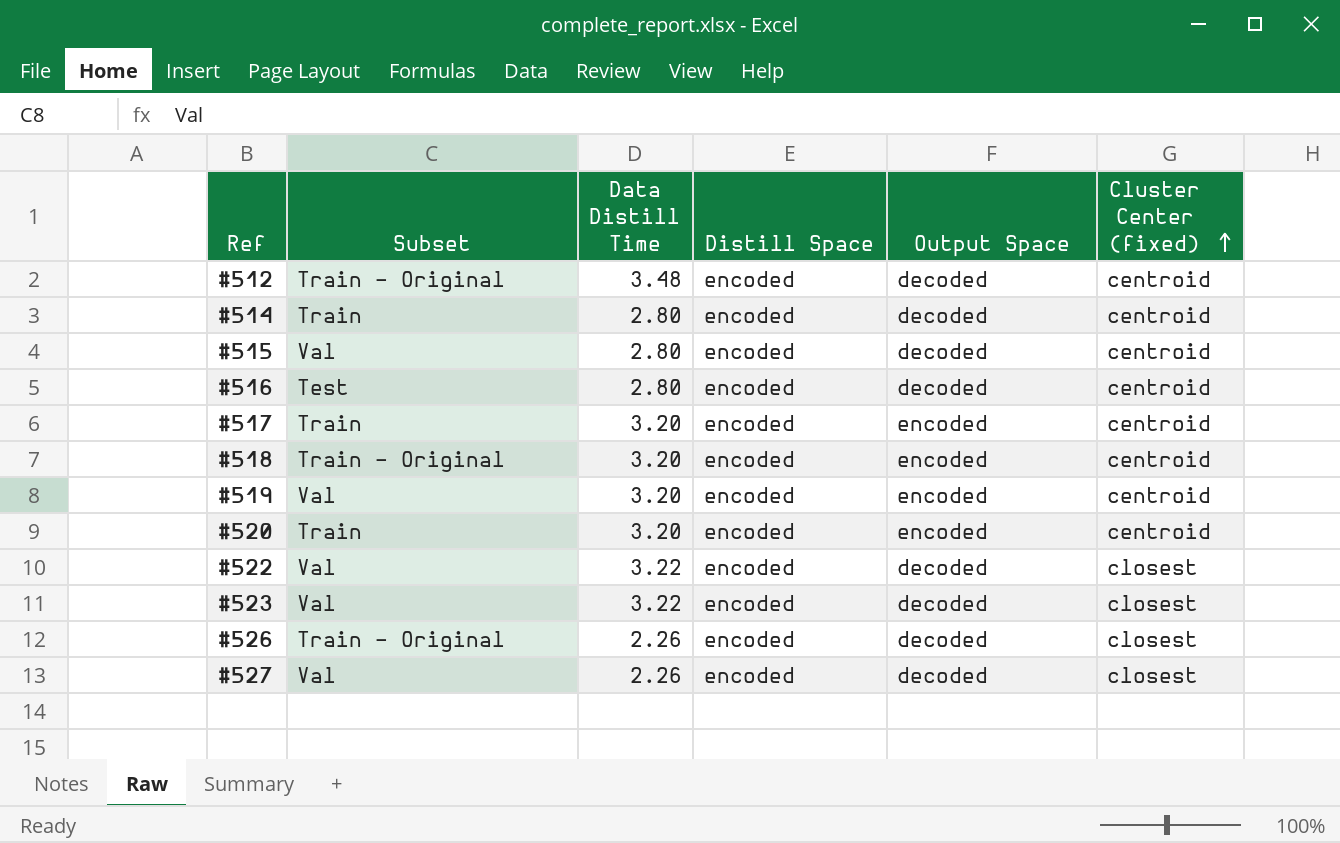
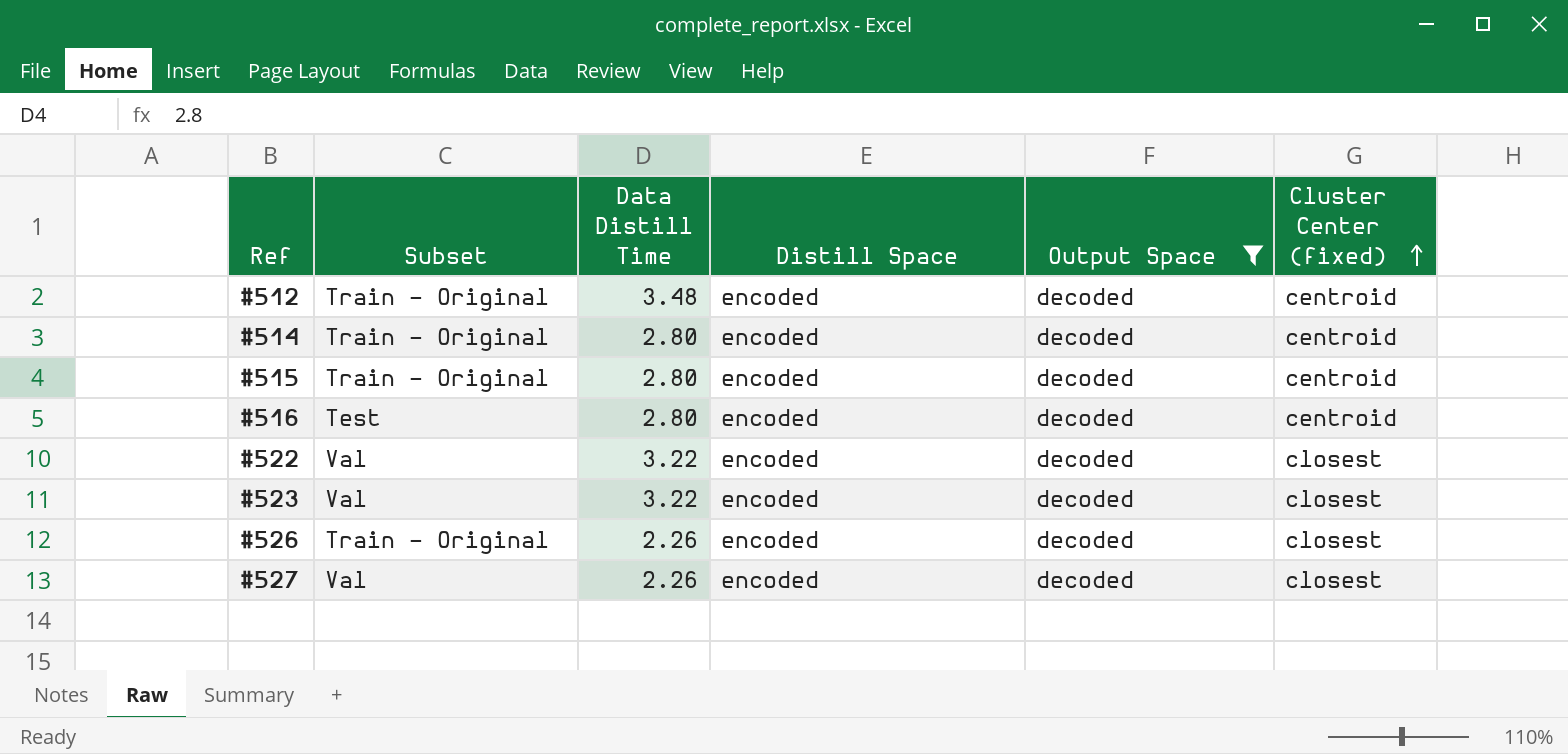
filter: none -> Output Space = decoded
#514 | Subset: Train -> Train - Original
#515 | Subset: Val -> Train - Original

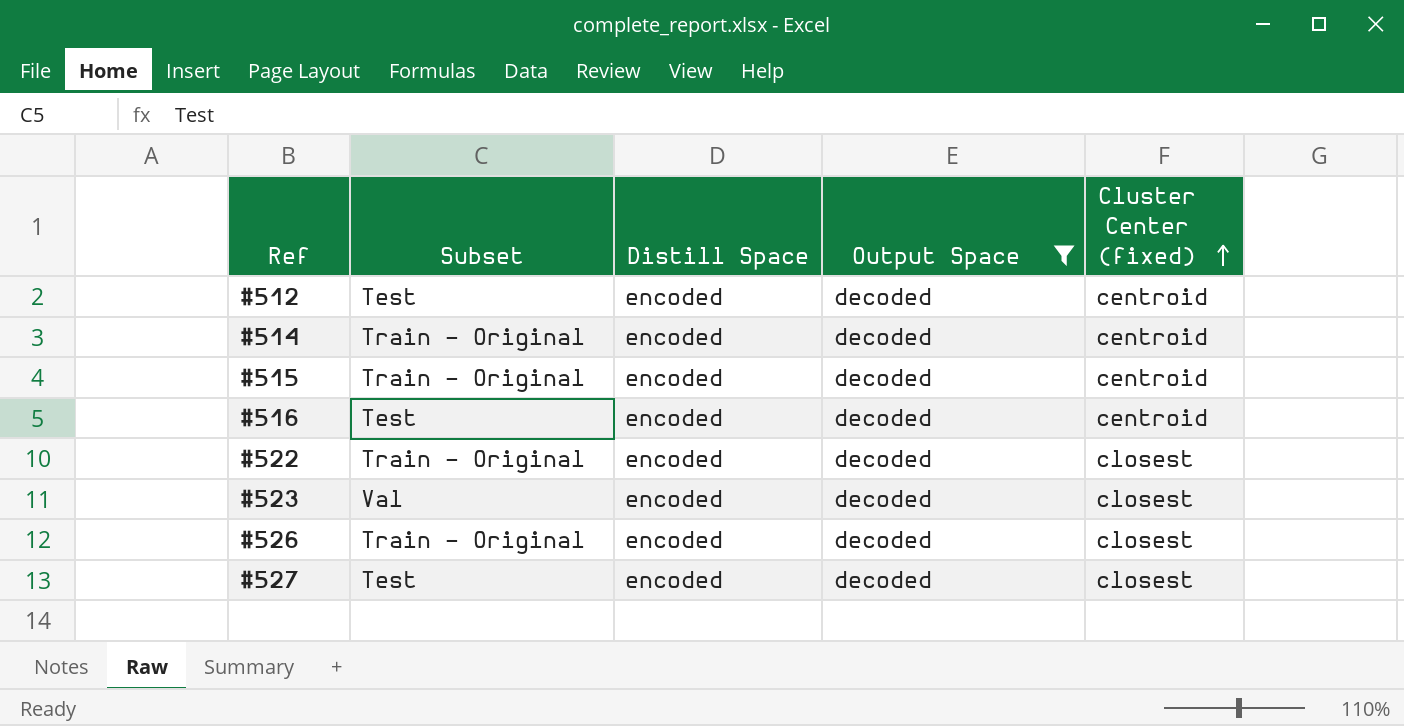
column Data Distill Time | position: 3 -> none
#512 | Subset: Train - Original -> Test
#522 | Subset: Val -> Train - Original
#527 | Subset: Val -> Test

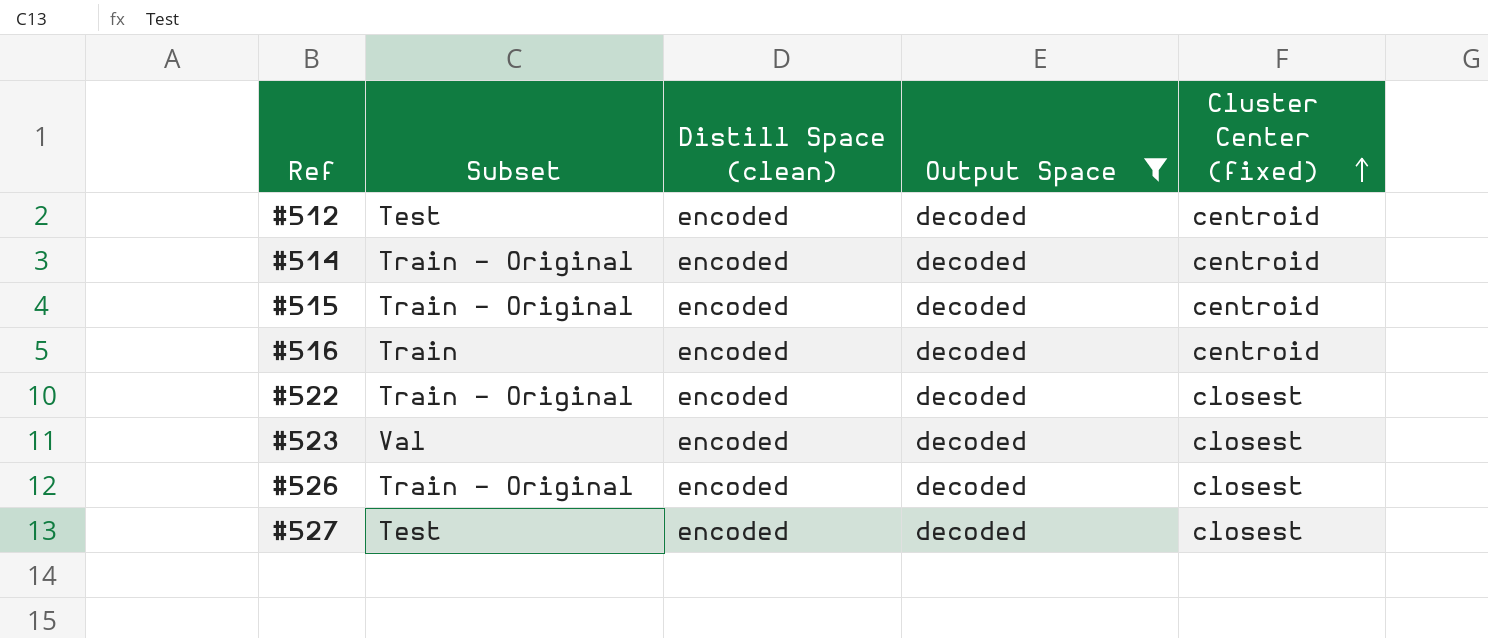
column name: Distill Space -> Distill Space (clean)
#516 | Subset: Test -> Train

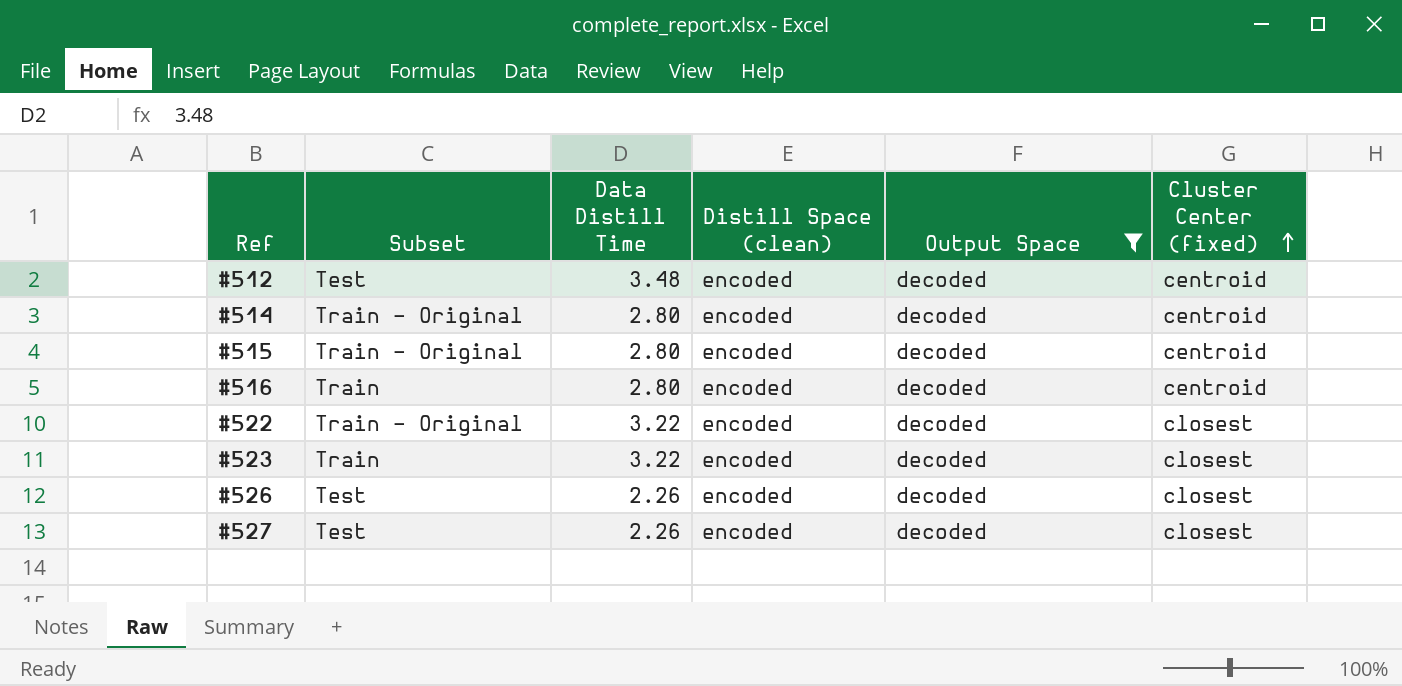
column Data Distill Time | position: none -> 3
#523 | Subset: Val -> Train
#526 | Subset: Train - Original -> Test

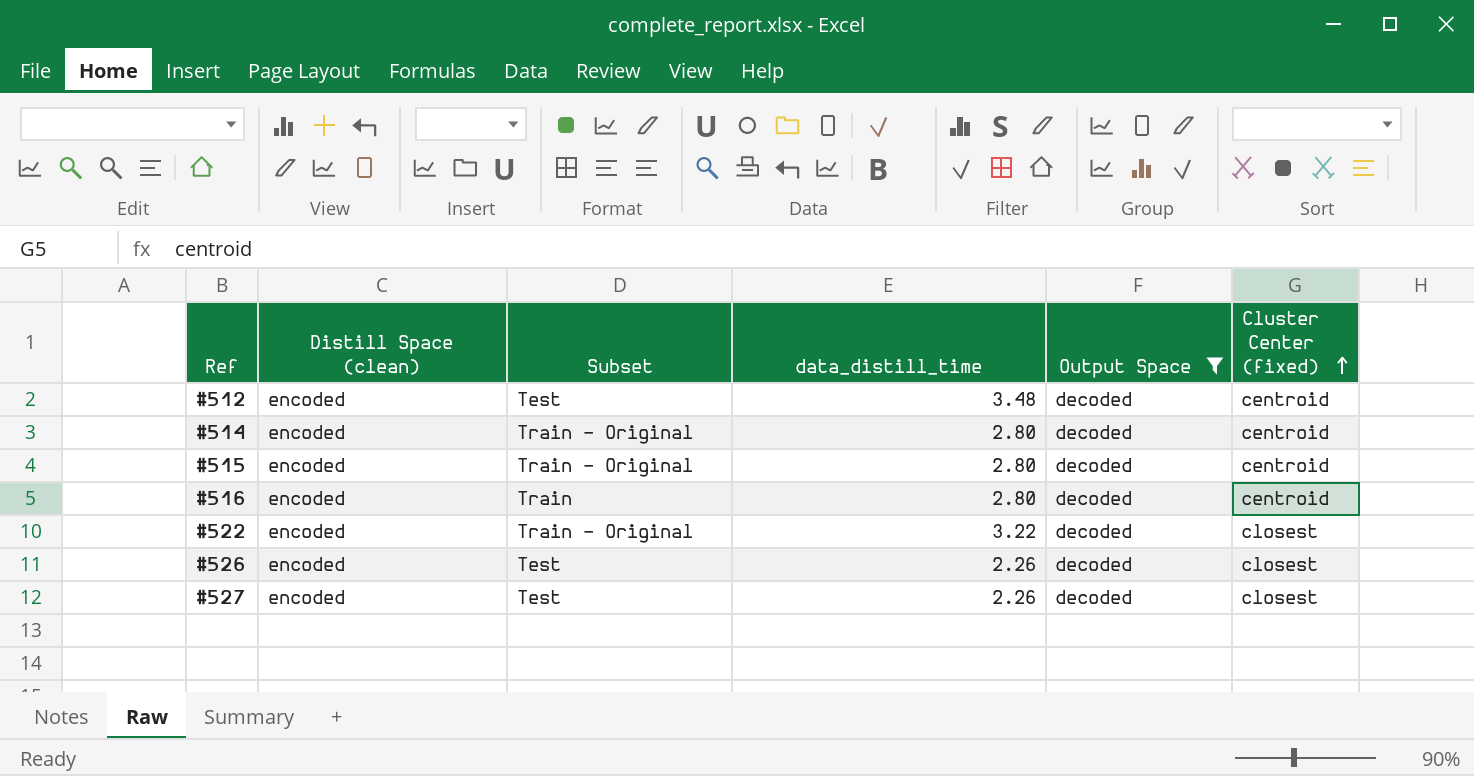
column Distill Space (clean) | position: 4 -> 2
column name: Data Distill Time -> data_distill_time
row #523: Train | 3.22 | encoded | decoded | closest -> none

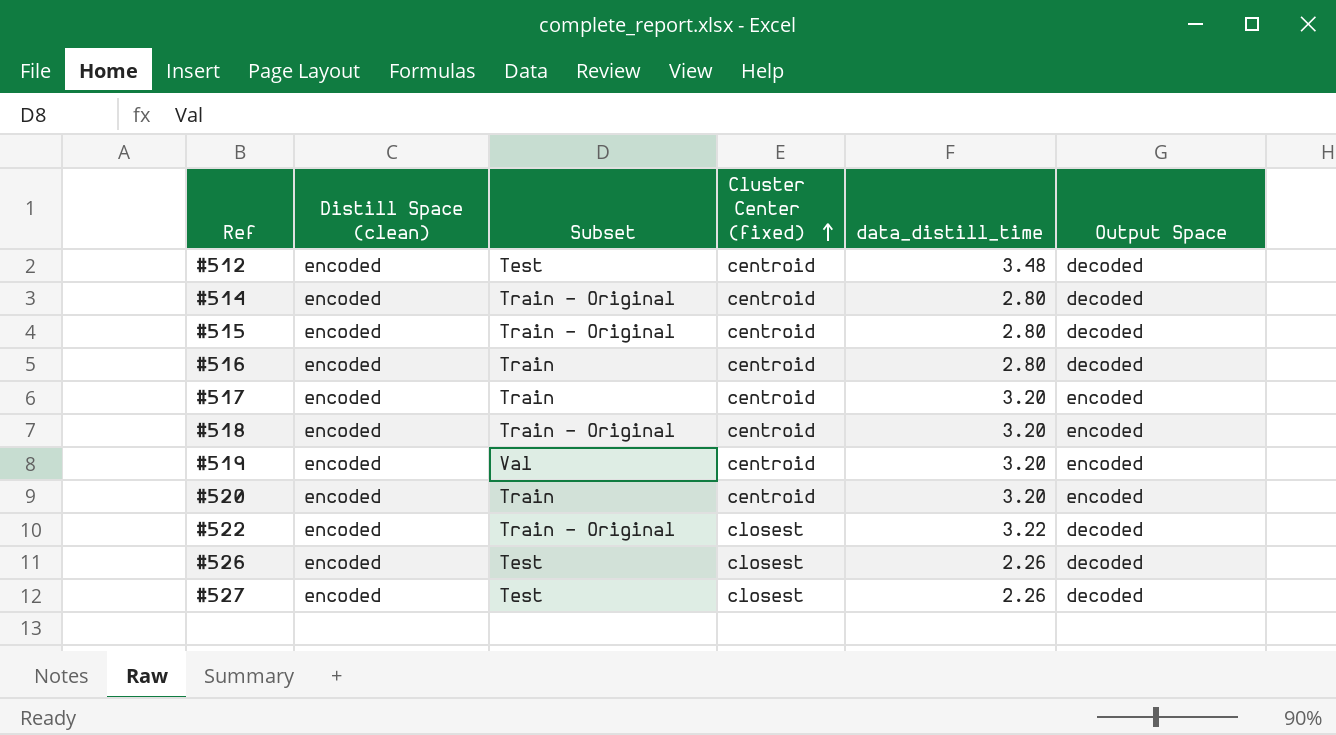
filter: Output Space = decoded -> none
column Cluster Center (fixed) | position: 6 -> 4

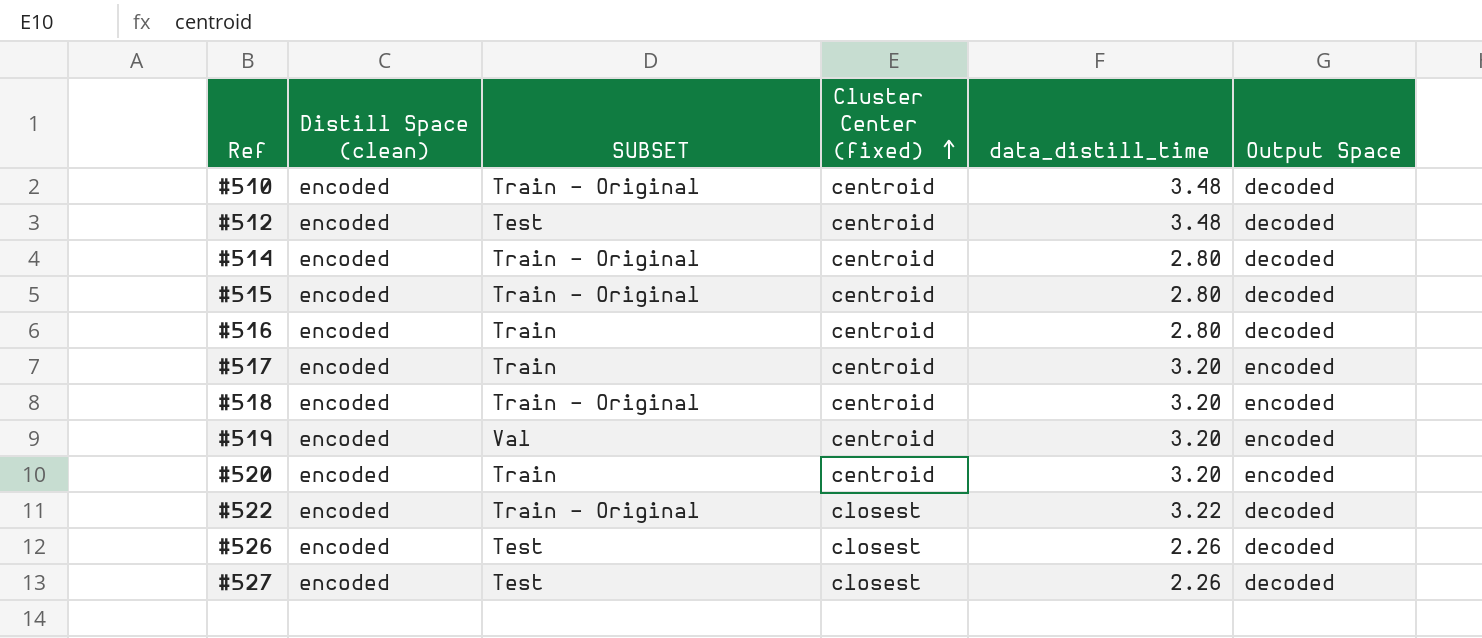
column name: Subset -> SUBSET
row #510: none -> encoded | Train - Original | centroid | 3.48 | decoded

